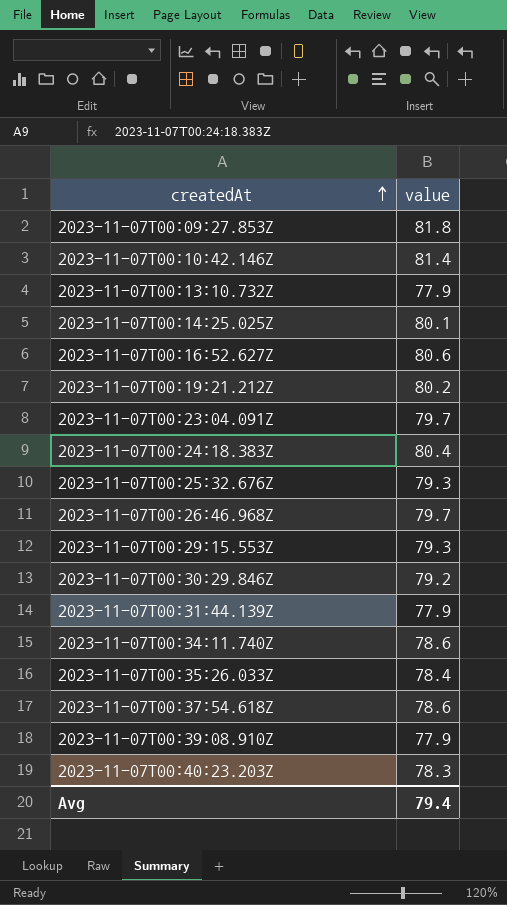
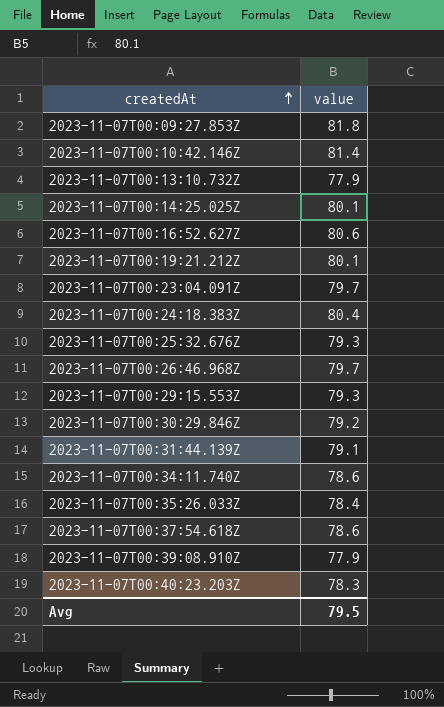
2023-11-07T00:19:21.212Z | value: 80.2 -> 80.1
2023-11-07T00:31:44.139Z | value: 77.9 -> 79.1
Avg | value: 79.4 -> 79.5

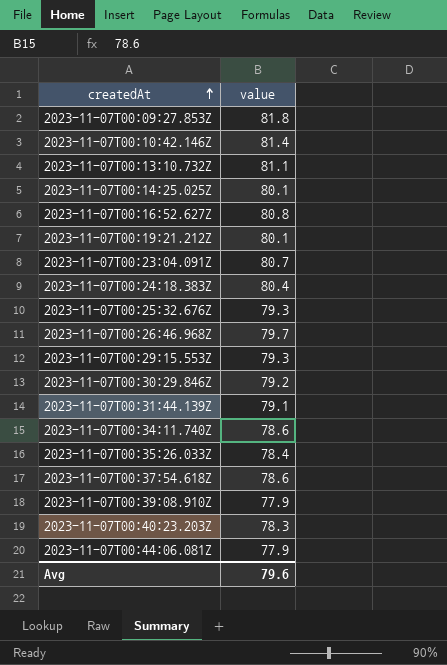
2023-11-07T00:13:10.732Z | value: 77.9 -> 81.1
2023-11-07T00:16:52.627Z | value: 80.6 -> 80.8
2023-11-07T00:23:04.091Z | value: 79.7 -> 80.7
row 2023-11-07T00:44:06.081Z: none -> 77.9
Avg | value: 79.5 -> 79.6

